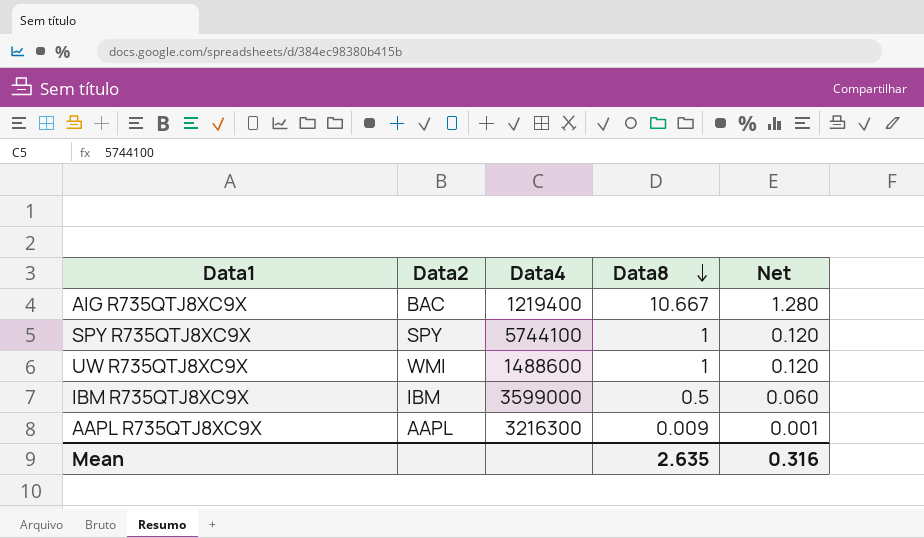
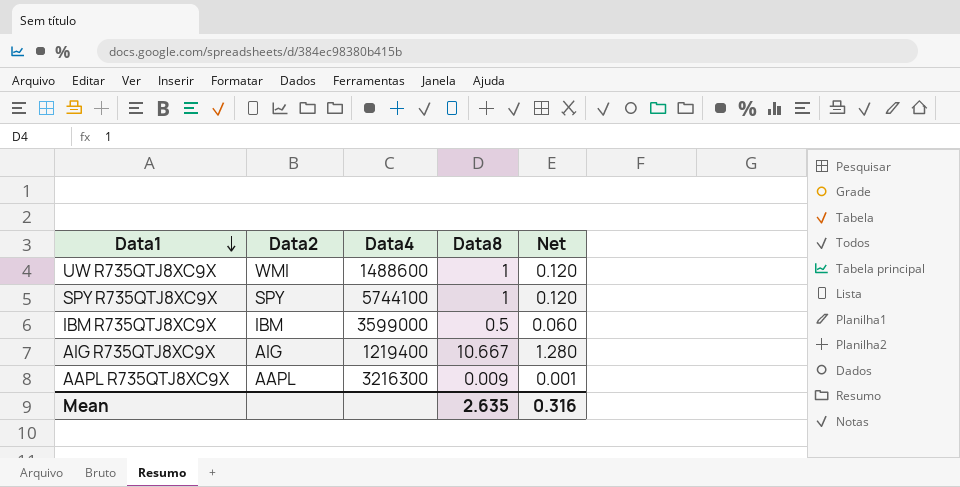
row order: Data8 descending -> Data1 descending
AIG R735QTJ8XC9X | Data2: BAC -> AIG

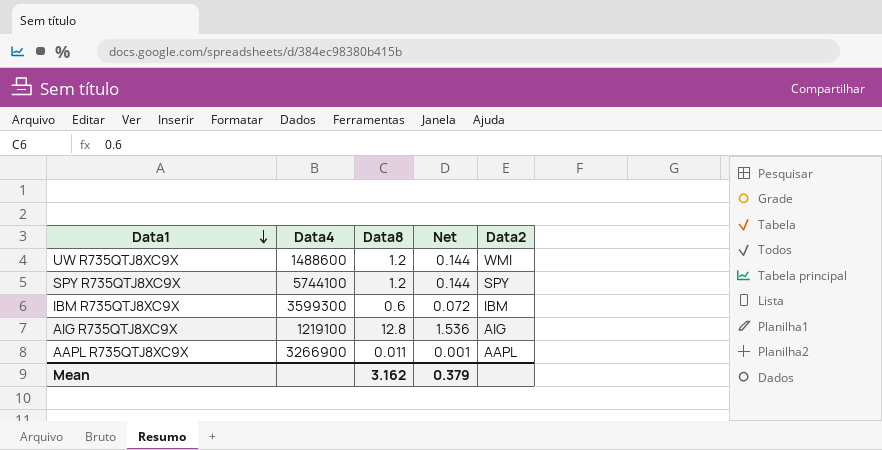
column Data2 | position: 2 -> 5
UW R735QTJ8XC9X | Data8: 1 -> 1.2
UW R735QTJ8XC9X | Net: 0.120 -> 0.144
SPY R735QTJ8XC9X | Data8: 1 -> 1.2
SPY R735QTJ8XC9X | Net: 0.120 -> 0.144
IBM R735QTJ8XC9X | Data4: 3599000 -> 3599300
IBM R735QTJ8XC9X | Data8: 0.5 -> 0.6
IBM R735QTJ8XC9X | Net: 0.060 -> 0.072
AIG R735QTJ8XC9X | Data4: 1219400 -> 1219100
AIG R735QTJ8XC9X | Data8: 10.667 -> 12.8
AIG R735QTJ8XC9X | Net: 1.280 -> 1.536
AAPL R735QTJ8XC9X | Data4: 3216300 -> 3266900
AAPL R735QTJ8XC9X | Data8: 0.009 -> 0.011
Mean | Data8: 2.635 -> 3.162
Mean | Net: 0.316 -> 0.379

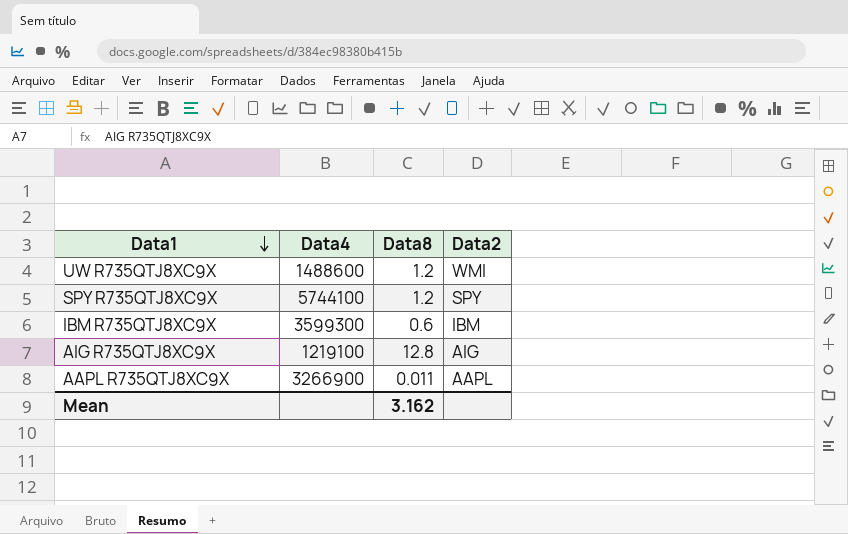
column Net | formula: [Data8] * 0.12 -> none

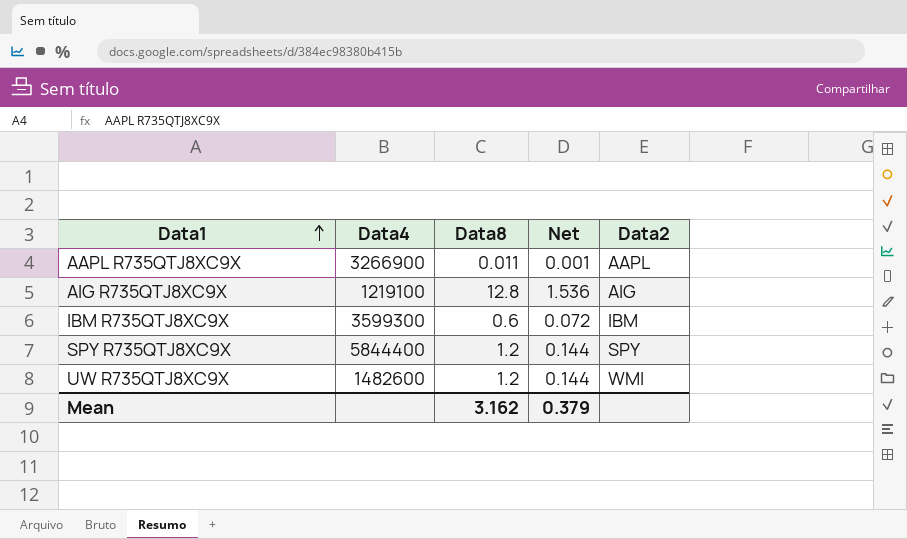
row order: Data1 descending -> Data1 ascending
column Net | formula: none -> [Data8] * 0.12
SPY R735QTJ8XC9X | Data4: 5744100 -> 5844400
UW R735QTJ8XC9X | Data4: 1488600 -> 1482600

